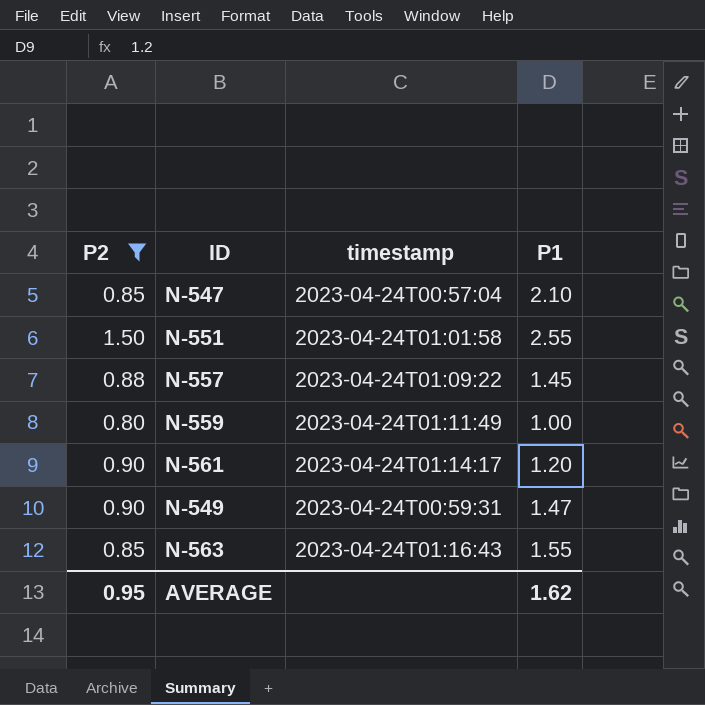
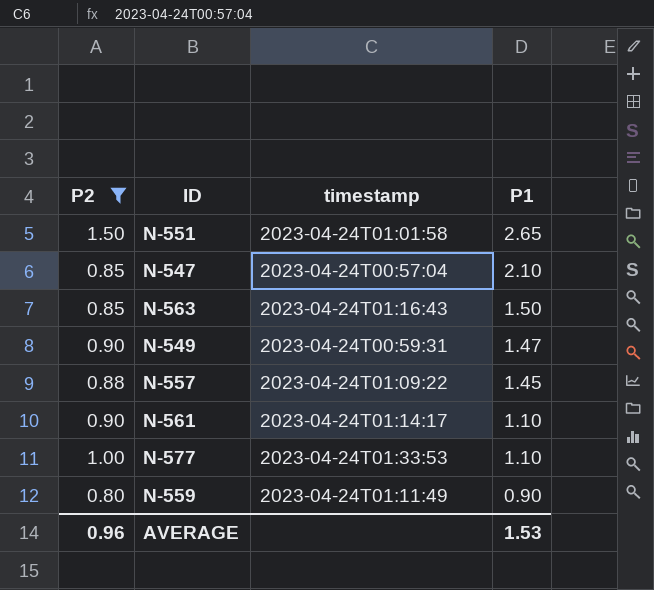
row order: none -> P1 descending
N-551 | P1: 2.55 -> 2.65
N-563 | P1: 1.55 -> 1.50
N-561 | P1: 1.20 -> 1.10
row N-577: none -> 1.00 | 2023-04-24T01:33:53 | 1.10
N-559 | P1: 1.00 -> 0.90
AVERAGE | P2: 0.95 -> 0.96
AVERAGE | P1: 1.62 -> 1.53

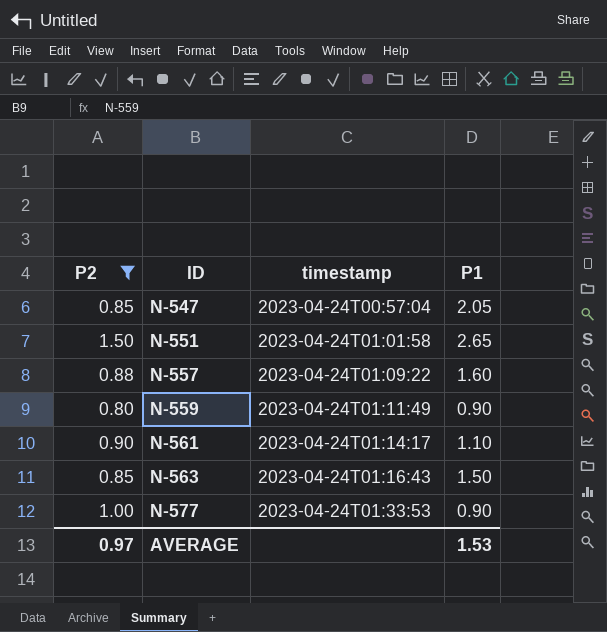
row order: P1 descending -> ID ascending
row N-549: 0.90 | 2023-04-24T00:59:31 | 1.47 -> none
N-547 | P1: 2.10 -> 2.05
N-557 | P1: 1.45 -> 1.60
N-577 | P1: 1.10 -> 0.90
AVERAGE | P2: 0.96 -> 0.97

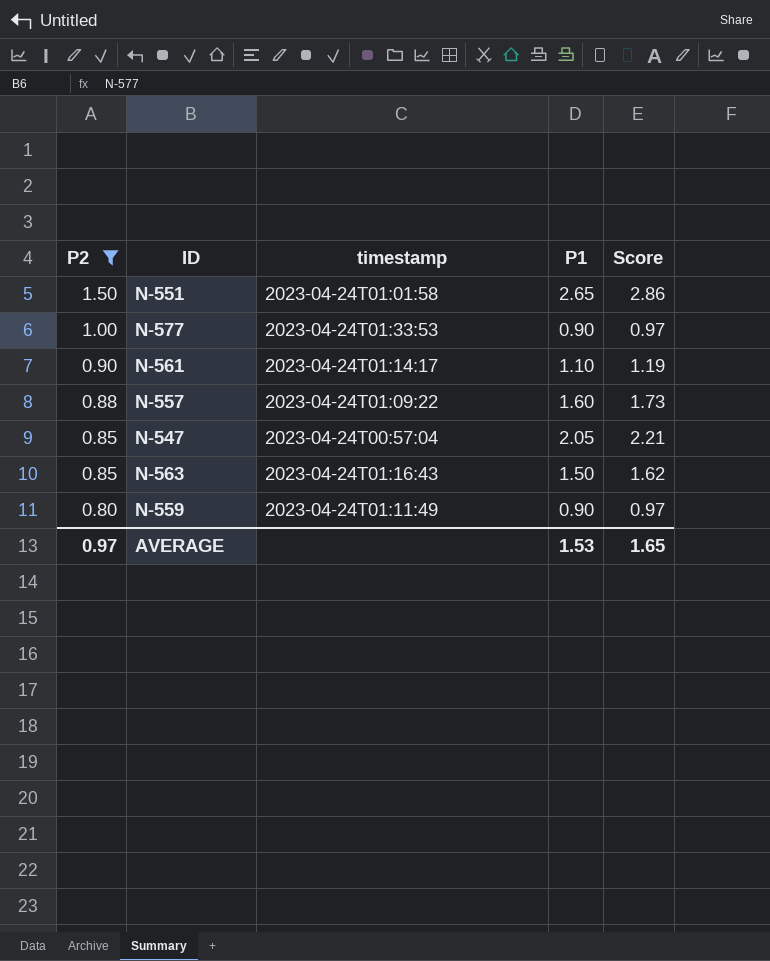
row order: ID ascending -> P2 descending
column Score | formula: none -> [P1] * 1.08

